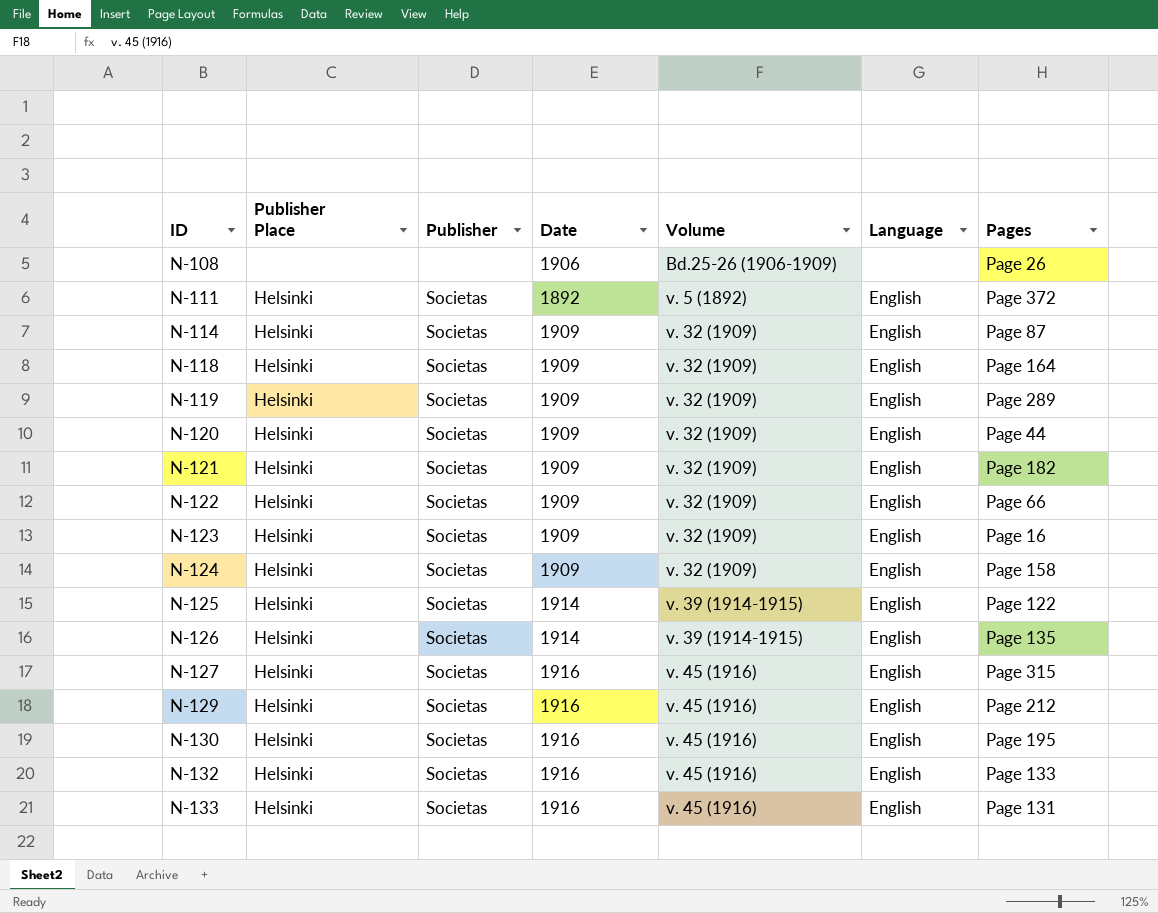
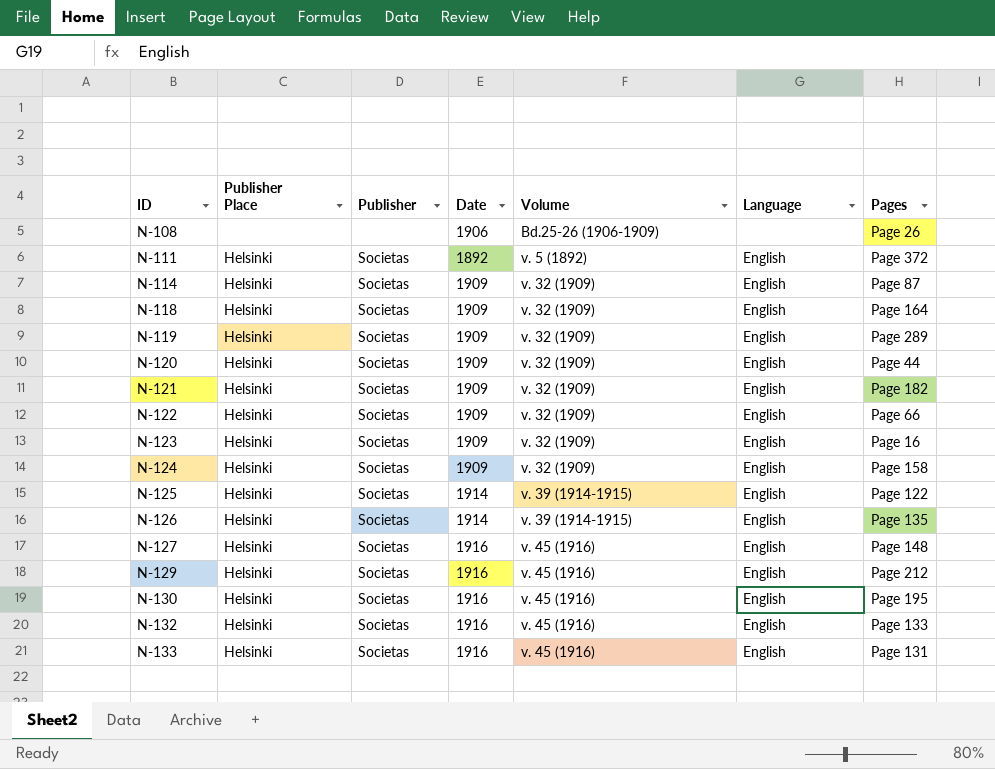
N-127 | Pages: Page 315 -> Page 148

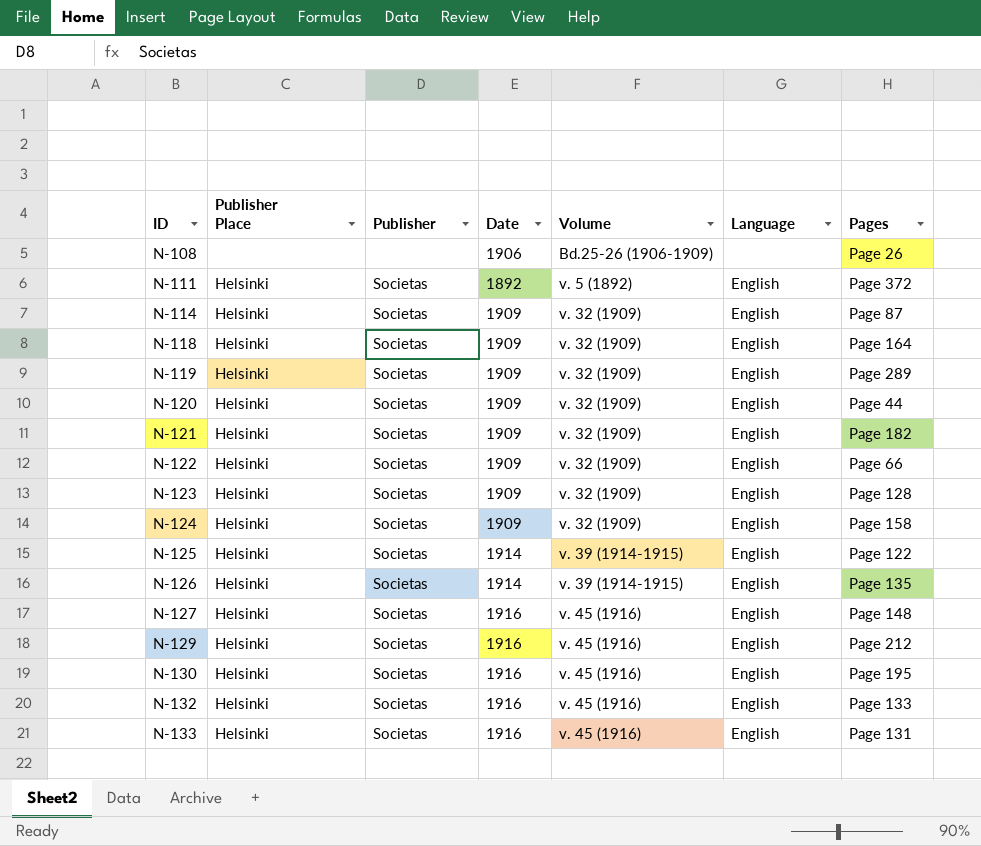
N-123 | Pages: Page 16 -> Page 128

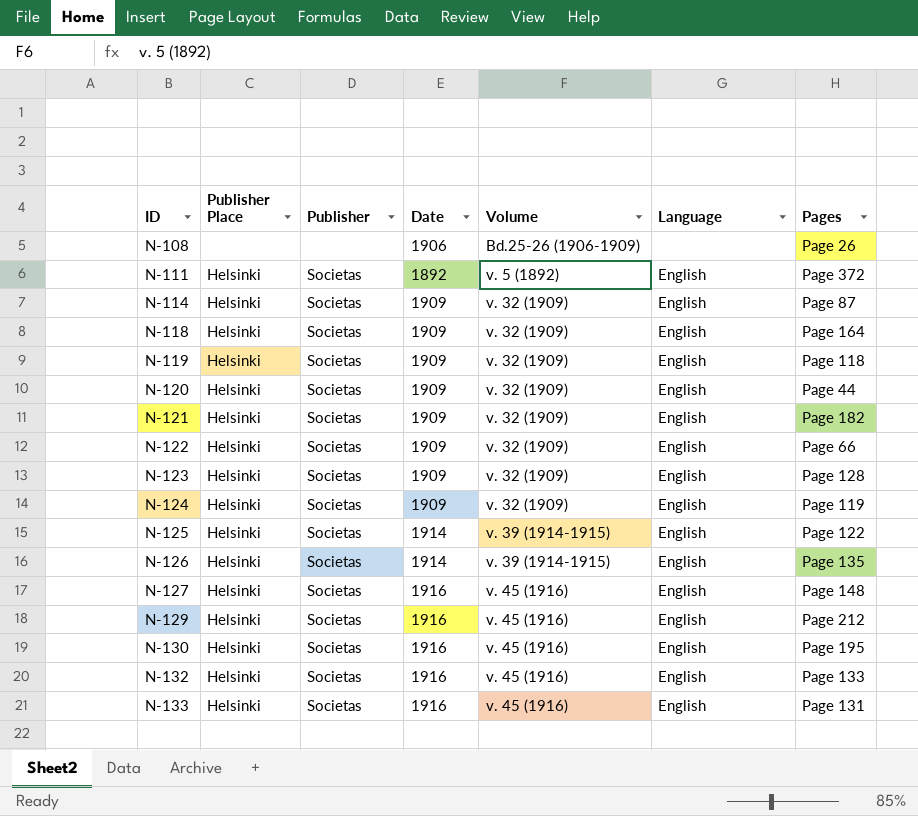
N-119 | Pages: Page 289 -> Page 118
N-124 | Pages: Page 158 -> Page 119

